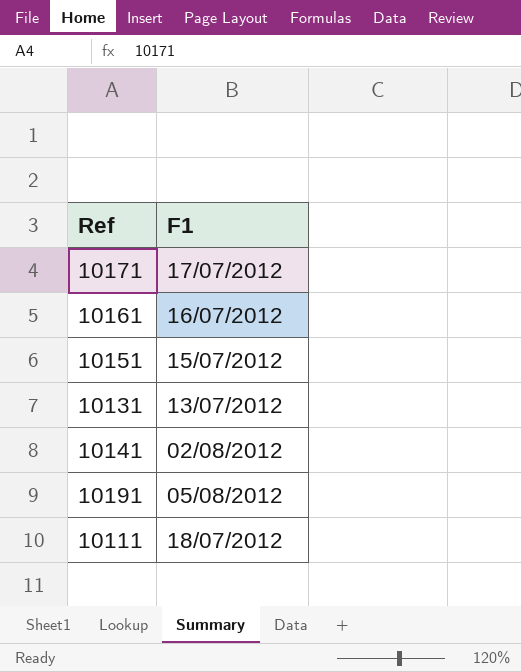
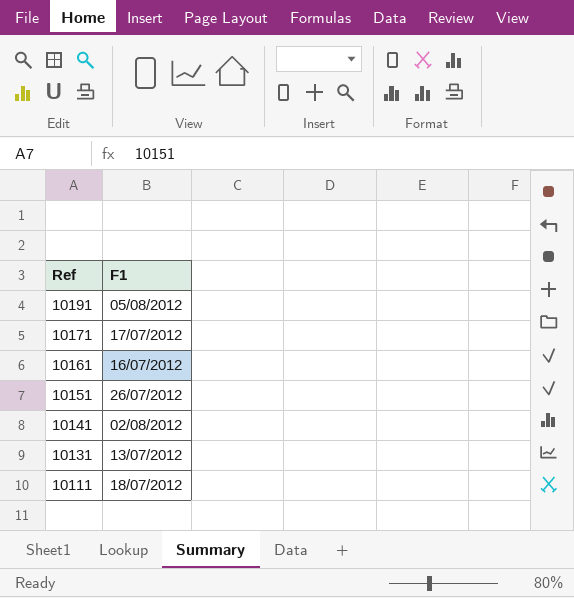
row order: none -> Ref descending
10151 | F1: 15/07/2012 -> 26/07/2012

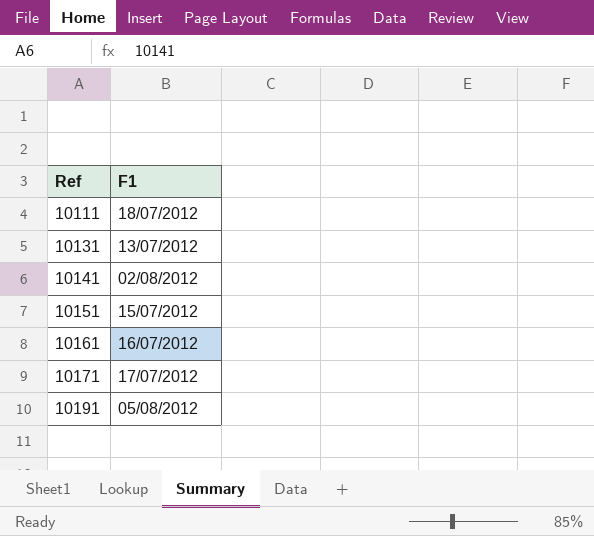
row order: Ref descending -> Ref ascending
10151 | F1: 26/07/2012 -> 15/07/2012

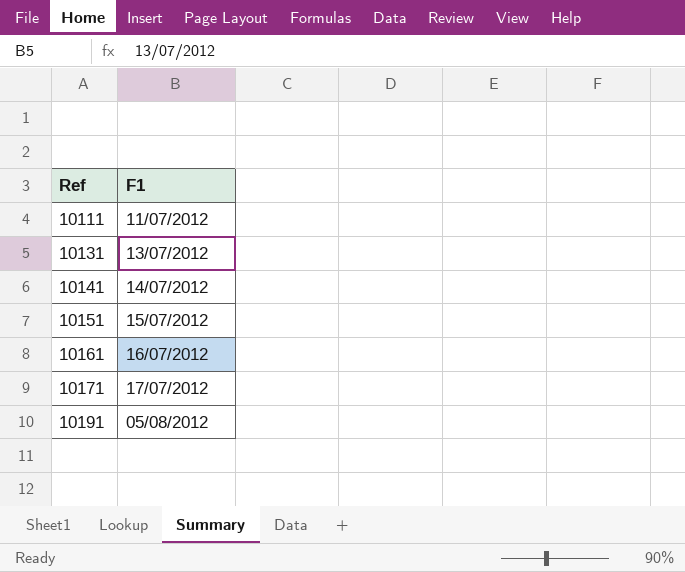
10111 | F1: 18/07/2012 -> 11/07/2012
10141 | F1: 02/08/2012 -> 14/07/2012

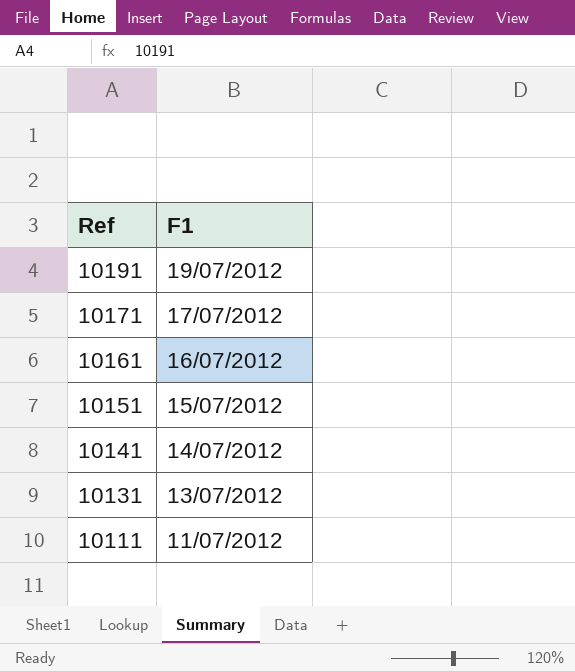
row order: Ref ascending -> Ref descending
10191 | F1: 05/08/2012 -> 19/07/2012

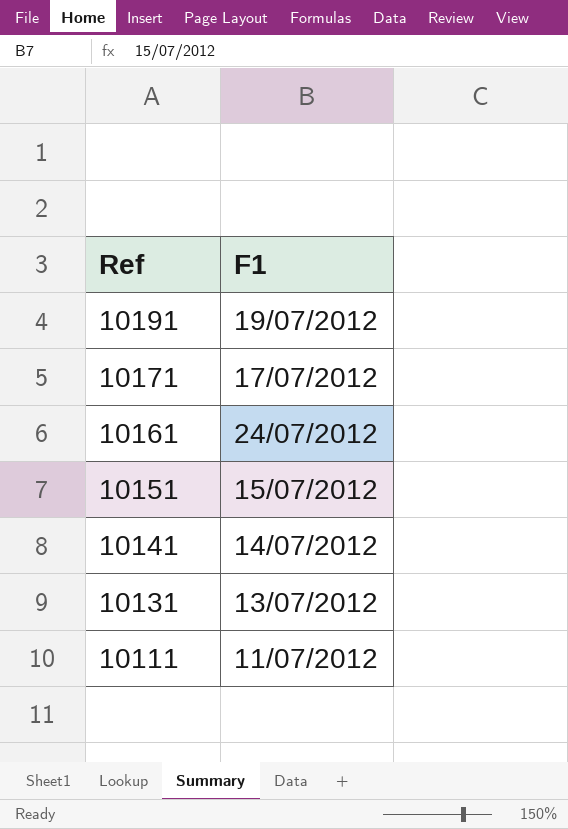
10161 | F1: 16/07/2012 -> 24/07/2012

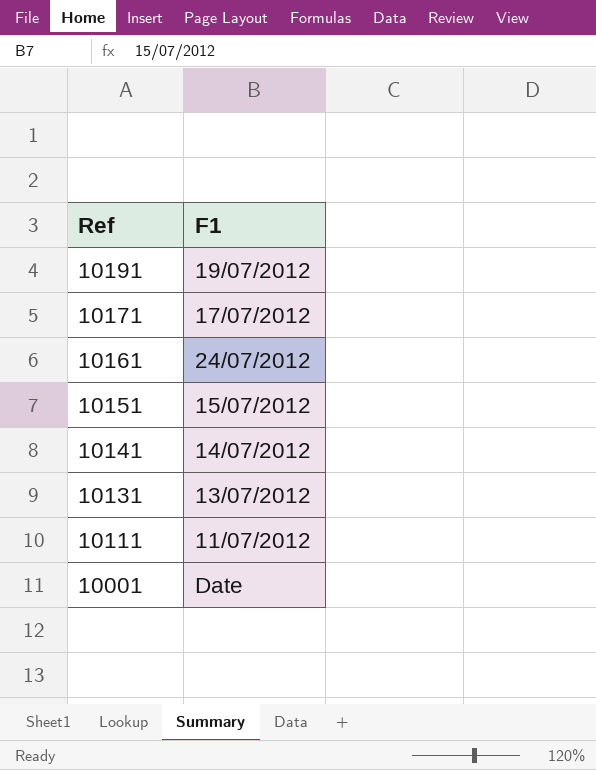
row 10001: none -> Date

